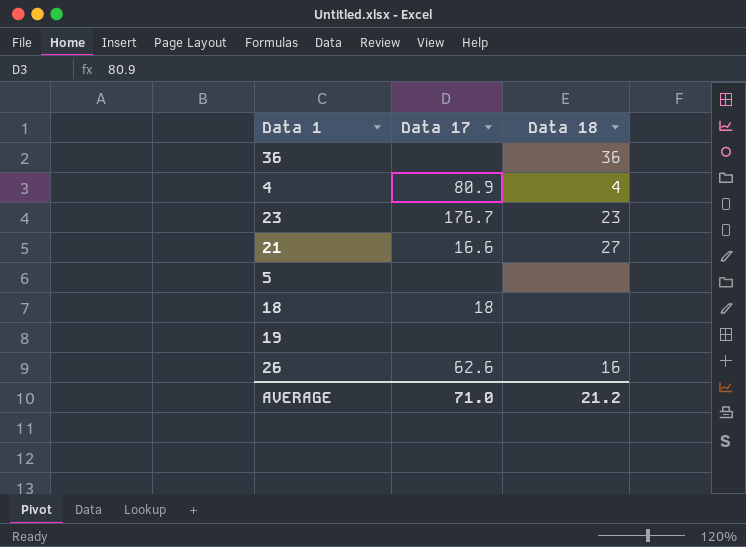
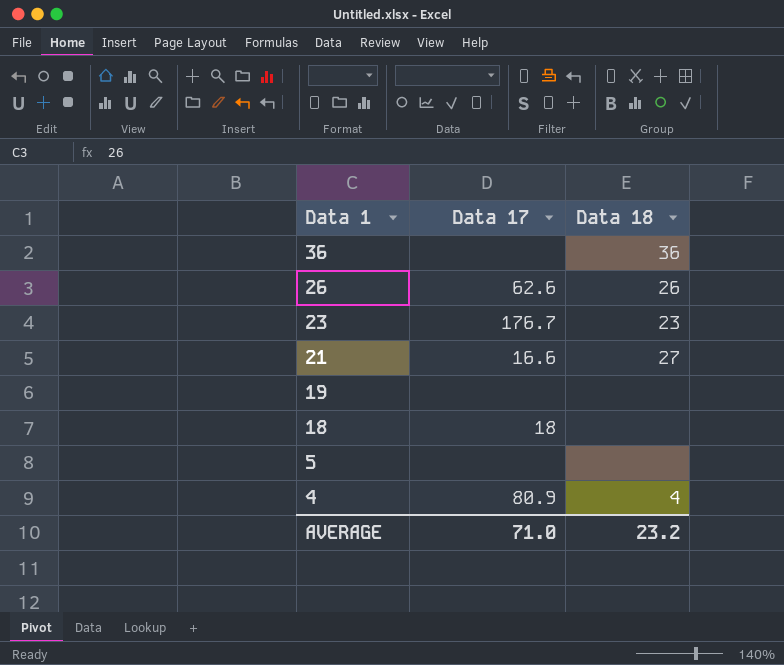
row order: none -> Data 1 descending
26 | Data 18: 16 -> 26
AVERAGE | Data 18: 21.2 -> 23.2

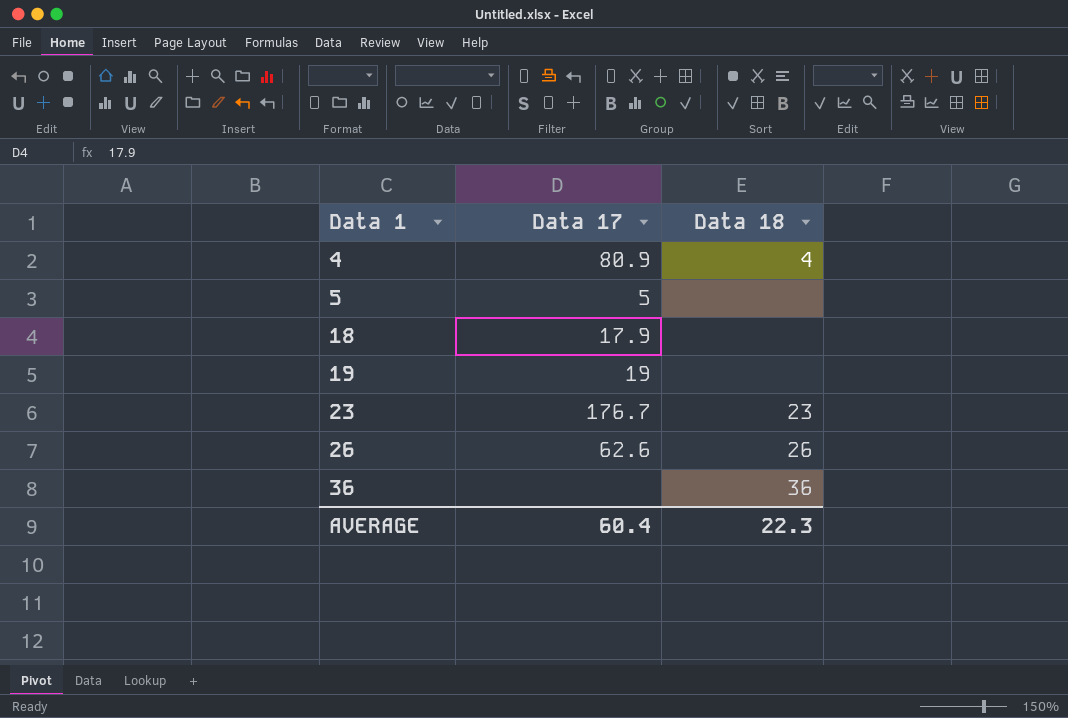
row order: Data 1 descending -> Data 1 ascending
row 21: 16.6 | 27 -> none
5 | Data 17: none -> 5
18 | Data 17: 18 -> 17.9
19 | Data 17: none -> 19
AVERAGE | Data 17: 71.0 -> 60.4
AVERAGE | Data 18: 23.2 -> 22.3

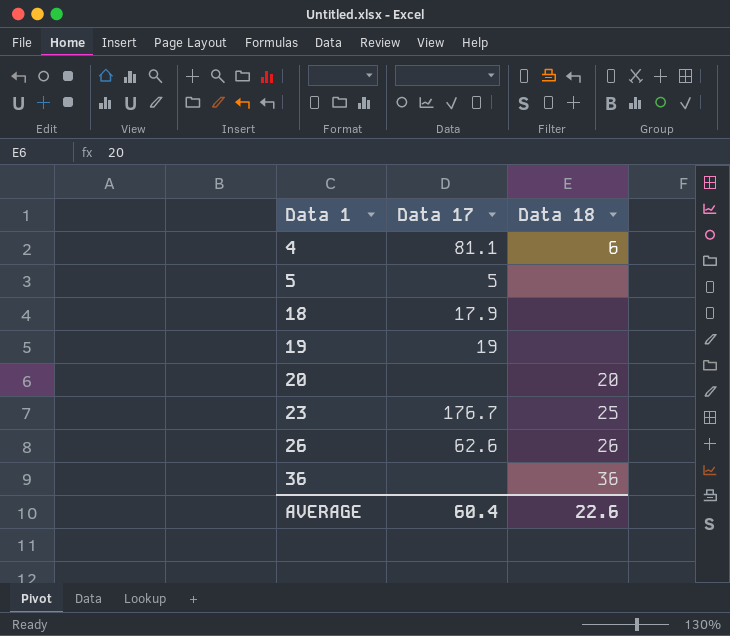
4 | Data 17: 80.9 -> 81.1
4 | Data 18: 4 -> 6
row 20: none -> none | 20
23 | Data 18: 23 -> 25
AVERAGE | Data 18: 22.3 -> 22.6

